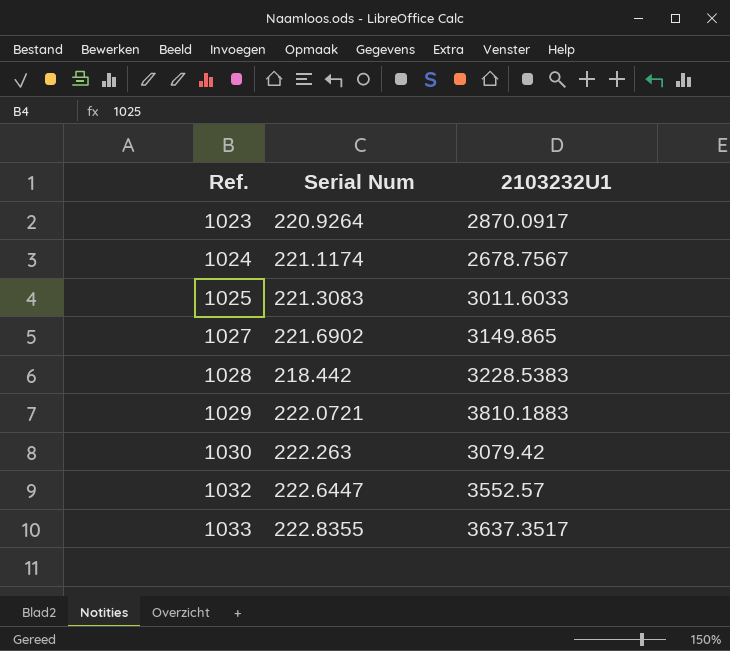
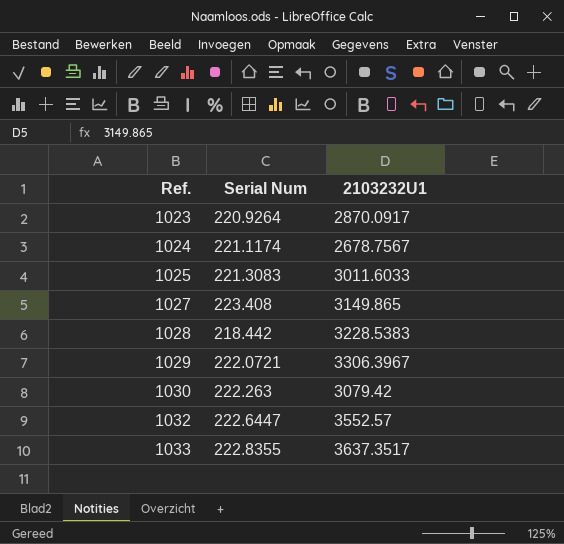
1027 | Serial Num: 221.6902 -> 223.408
1029 | 2103232U1: 3810.1883 -> 3306.3967

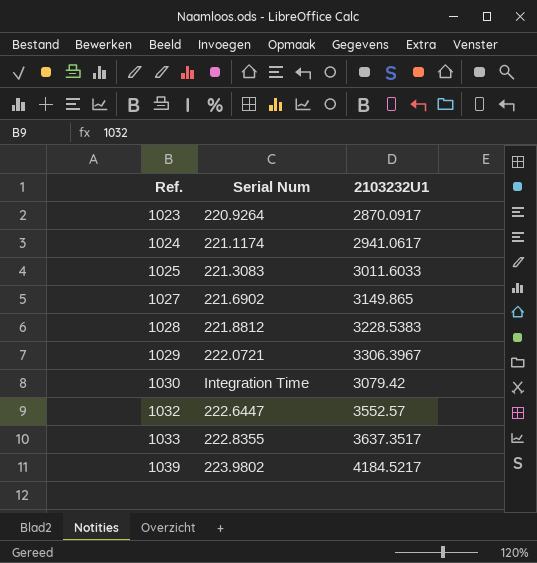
1024 | 2103232U1: 2678.7567 -> 2941.0617
1027 | Serial Num: 223.408 -> 221.6902
1028 | Serial Num: 218.442 -> 221.8812
1030 | Serial Num: 222.263 -> Integration Time
row 1039: none -> 223.9802 | 4184.5217

